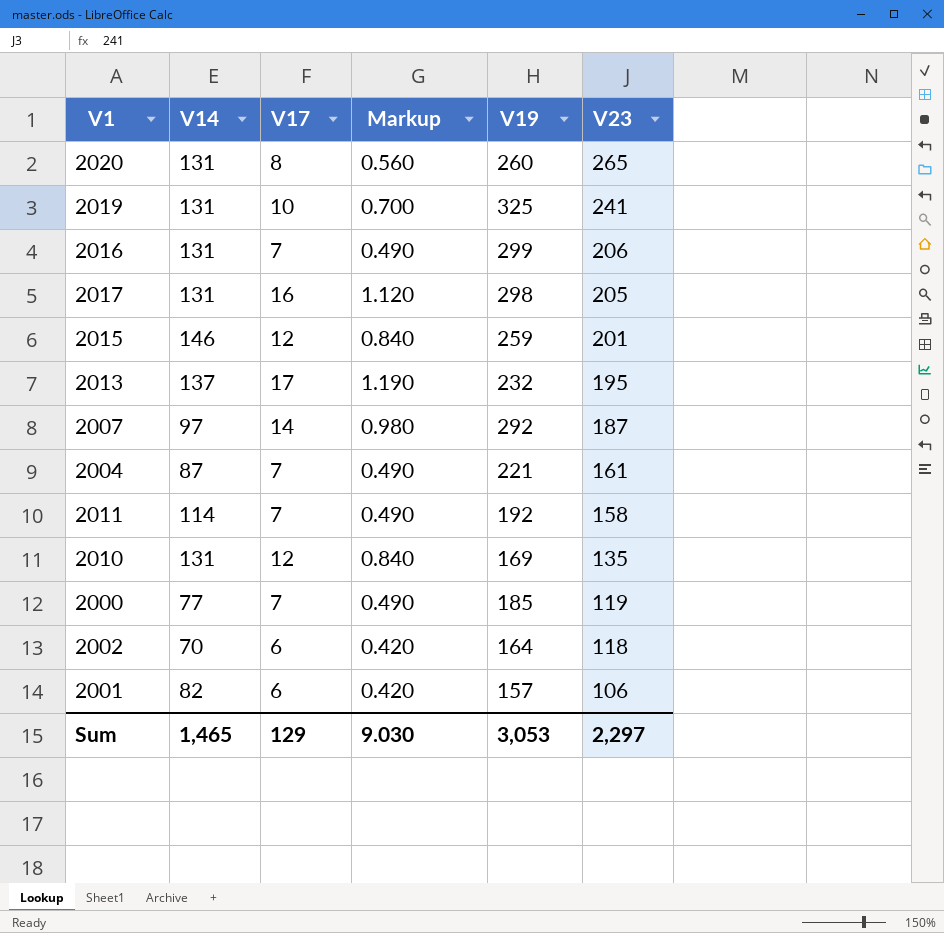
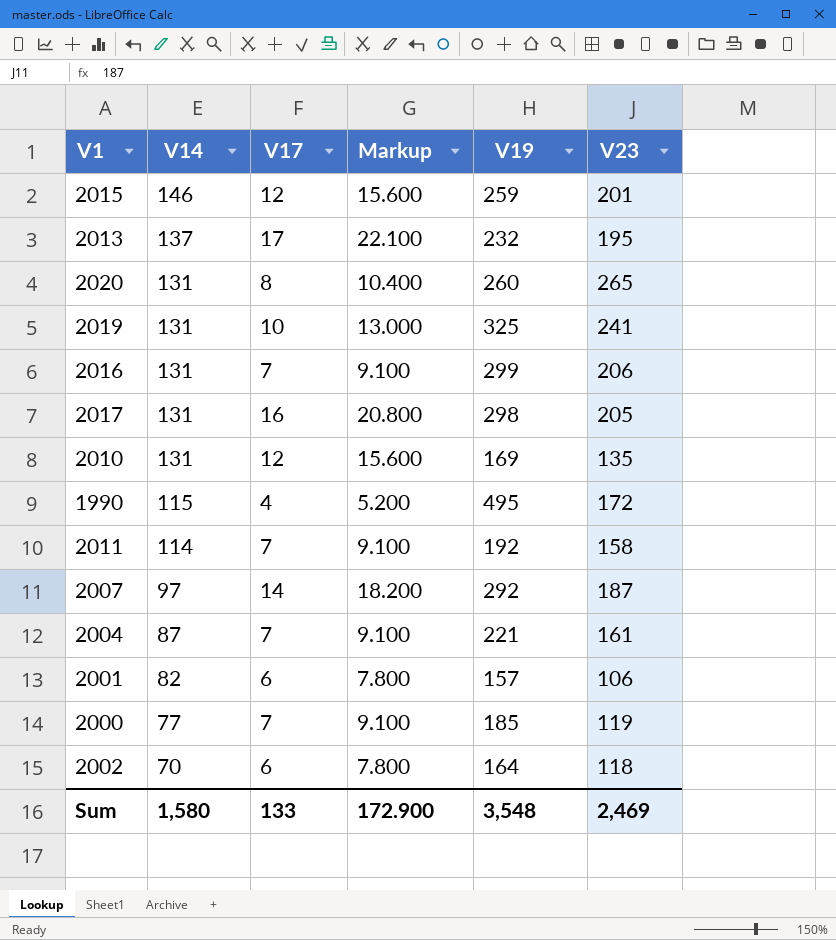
row order: V23 descending -> V14 descending
column Markup | formula: [V17] * 0.07 -> [V17] * 1.3
row 1990: none -> 115 | 4 | 5.200 | 495 | 172
Sum | V14: 1,465 -> 1,580
Sum | V17: 129 -> 133
Sum | Markup: 9.030 -> 172.900
Sum | V19: 3,053 -> 3,548
Sum | V23: 2,297 -> 2,469

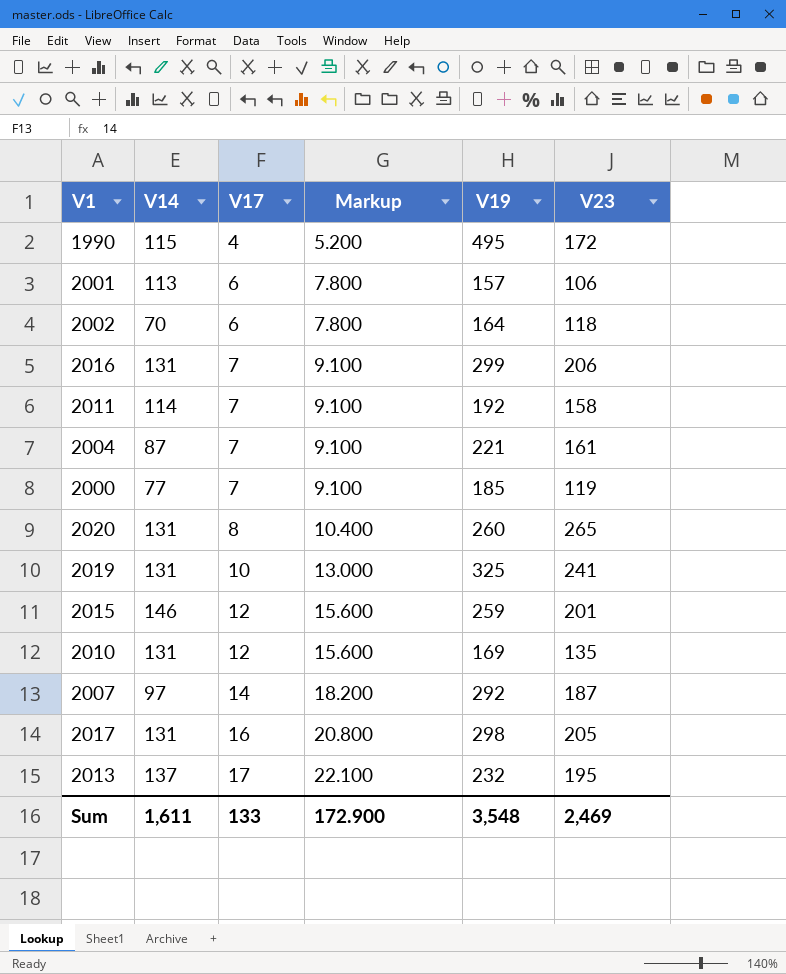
row order: V14 descending -> V17 ascending
2001 | V14: 82 -> 113
Sum | V14: 1,580 -> 1,611

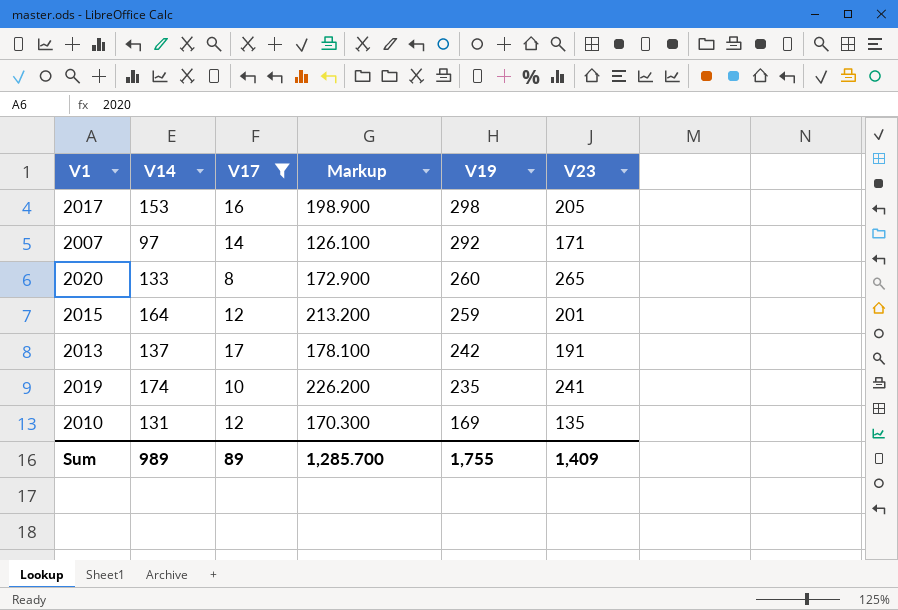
filter: none -> V17 >= 8
row order: V17 ascending -> V19 descending
column Markup | formula: [V17] * 1.3 -> [V14] * 1.3
2017 | V14: 131 -> 153
2007 | V23: 187 -> 171
2020 | V14: 131 -> 133
2015 | V14: 146 -> 164
2013 | V19: 232 -> 242
2013 | V23: 195 -> 191
2019 | V14: 131 -> 174
2019 | V19: 325 -> 235
Sum | V14: 1,611 -> 989
Sum | V17: 133 -> 89
Sum | Markup: 172.900 -> 1,285.700
Sum | V19: 3,548 -> 1,755
Sum | V23: 2,469 -> 1,409

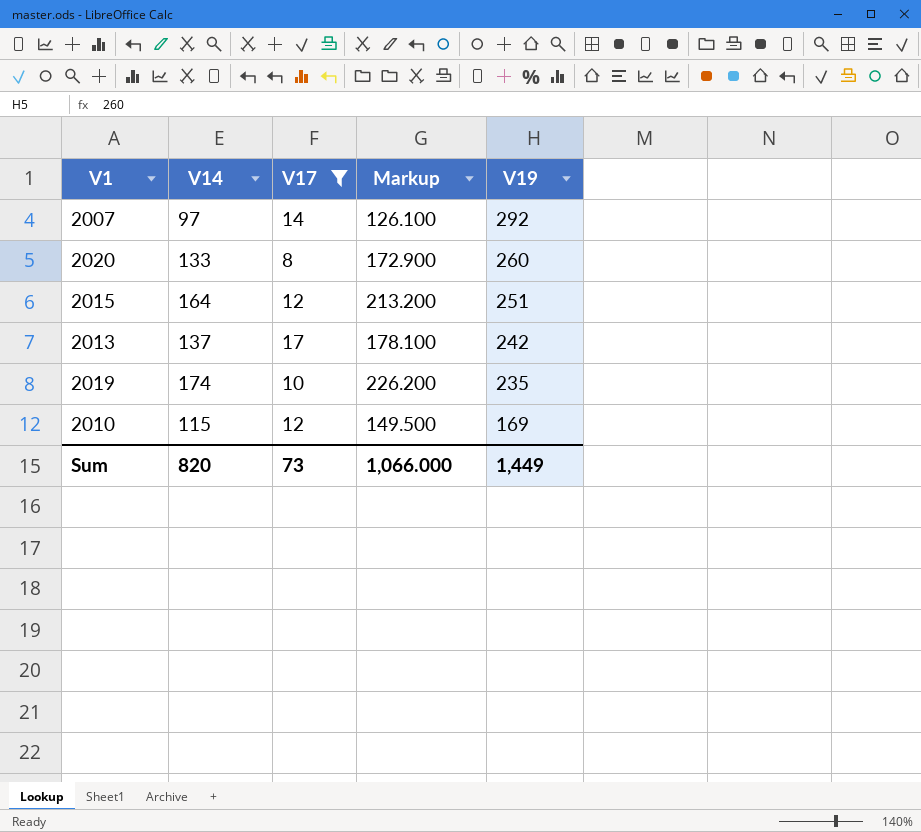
column V23 | position: 6 -> none
row 2017: 153 | 16 | 198.900 | 298 | 205 -> none
2015 | V19: 259 -> 251
2010 | V14: 131 -> 115
2010 | Markup: 170.300 -> 149.500
Sum | V14: 989 -> 820
Sum | V17: 89 -> 73
Sum | Markup: 1,285.700 -> 1,066.000
Sum | V19: 1,755 -> 1,449

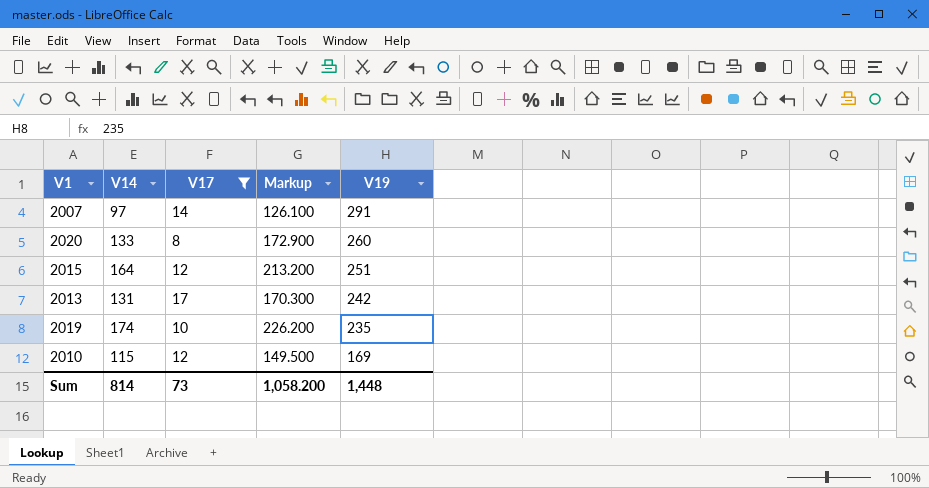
2007 | V19: 292 -> 291
2013 | V14: 137 -> 131
2013 | Markup: 178.100 -> 170.300
Sum | V14: 820 -> 814
Sum | Markup: 1,066.000 -> 1,058.200
Sum | V19: 1,449 -> 1,448

